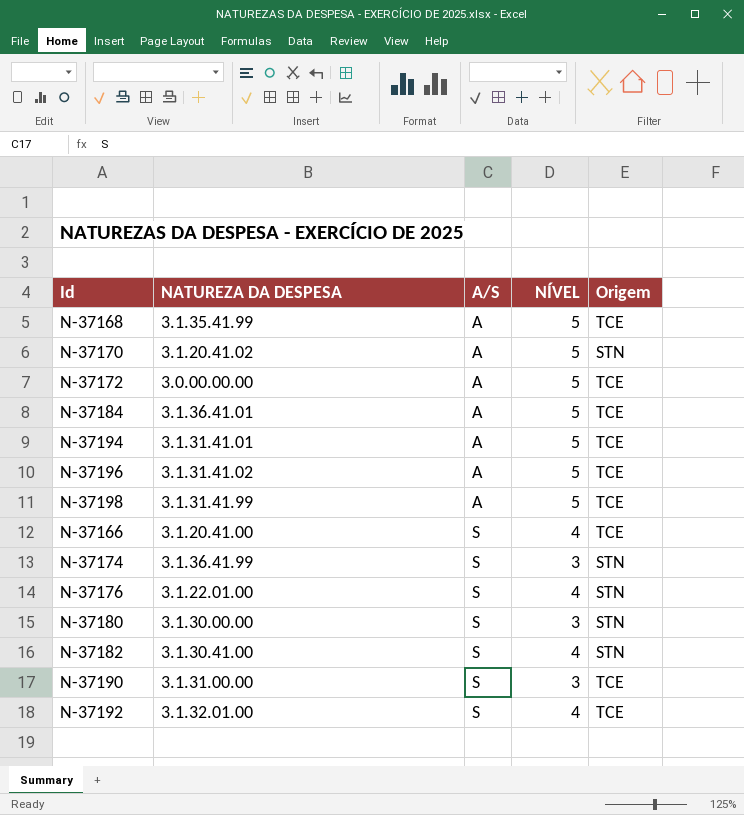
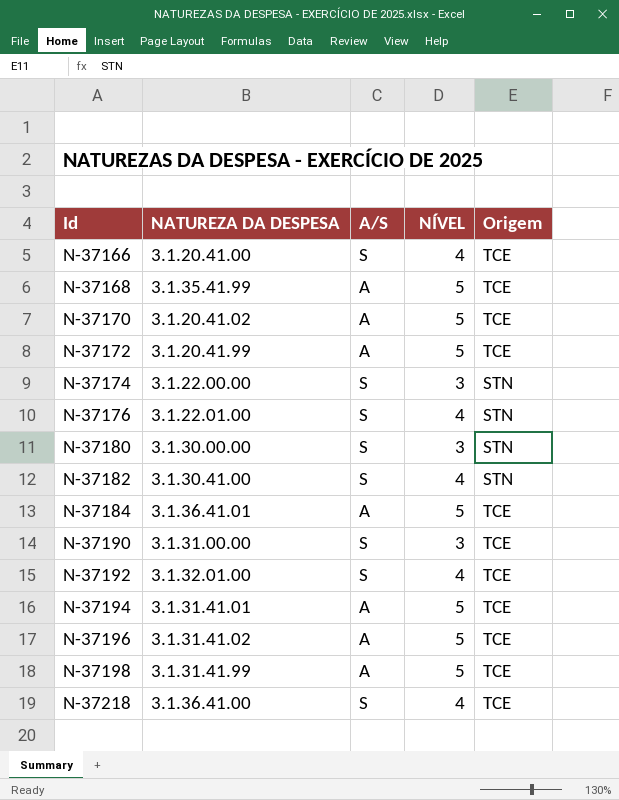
row order: A/S ascending -> Id ascending
N-37170 | Origem: STN -> TCE
N-37172 | NATUREZA DA DESPESA: 3.0.00.00.00 -> 3.1.20.41.99
N-37174 | NATUREZA DA DESPESA: 3.1.36.41.99 -> 3.1.22.00.00
row N-37218: none -> 3.1.36.41.00 | S | 4 | TCE

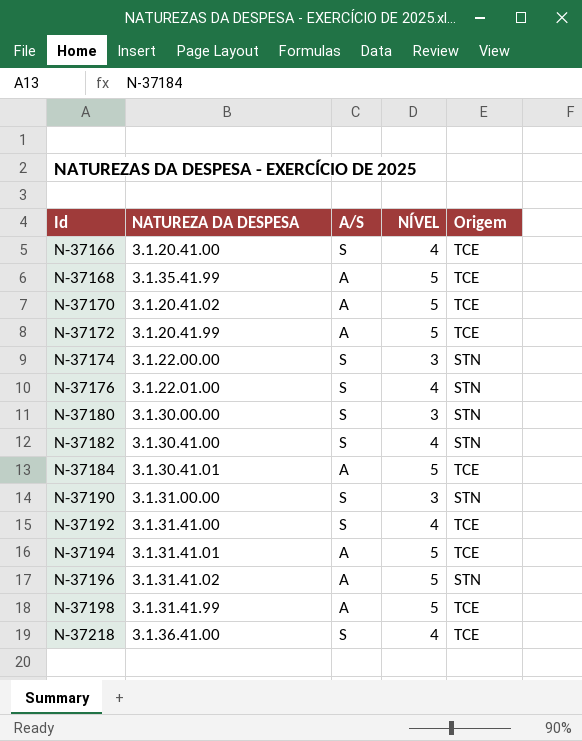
N-37184 | NATUREZA DA DESPESA: 3.1.36.41.01 -> 3.1.30.41.01
N-37190 | Origem: TCE -> STN
N-37192 | NATUREZA DA DESPESA: 3.1.32.01.00 -> 3.1.31.41.00
N-37196 | Origem: TCE -> STN

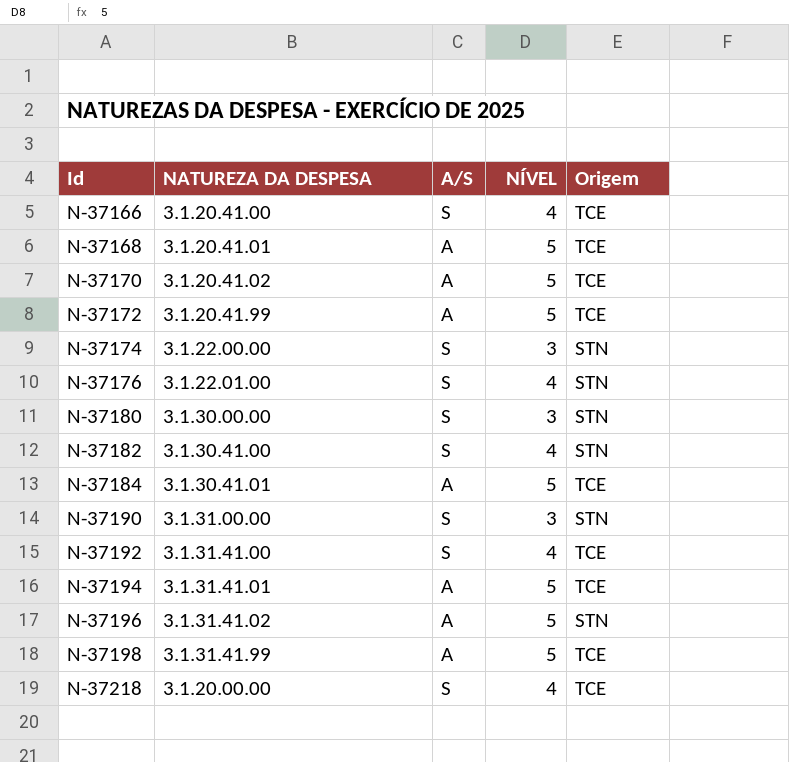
N-37168 | NATUREZA DA DESPESA: 3.1.35.41.99 -> 3.1.20.41.01
N-37218 | NATUREZA DA DESPESA: 3.1.36.41.00 -> 3.1.20.00.00

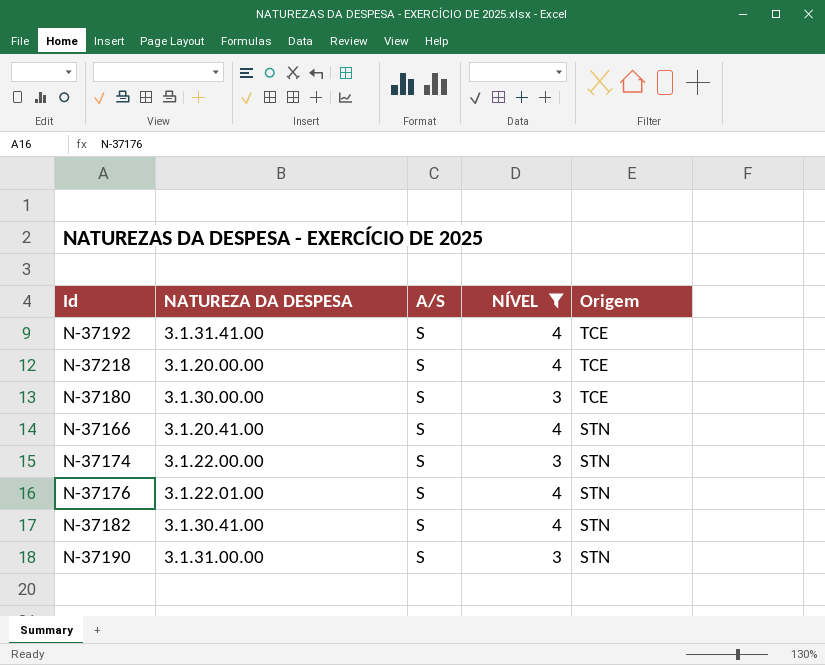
filter: none -> NÍVEL != 5
row order: Id ascending -> Origem descending
N-37180 | Origem: STN -> TCE
N-37166 | Origem: TCE -> STN

